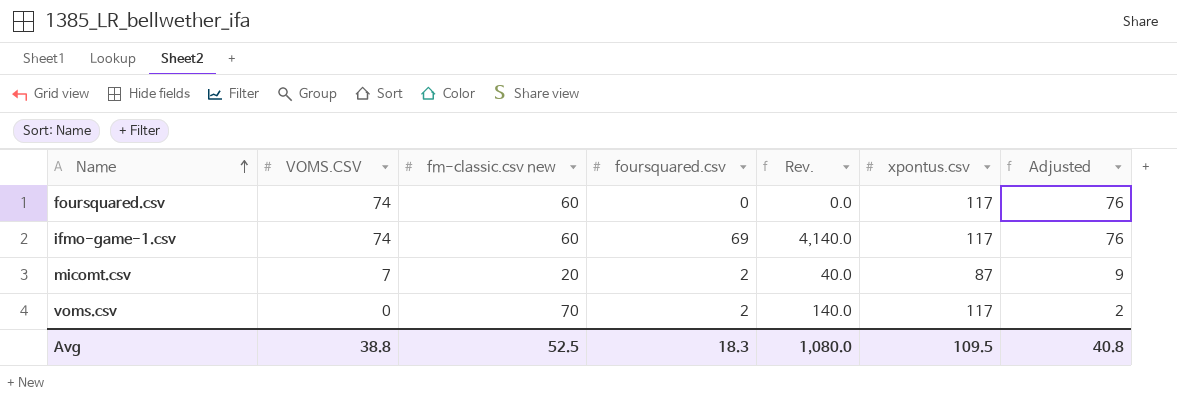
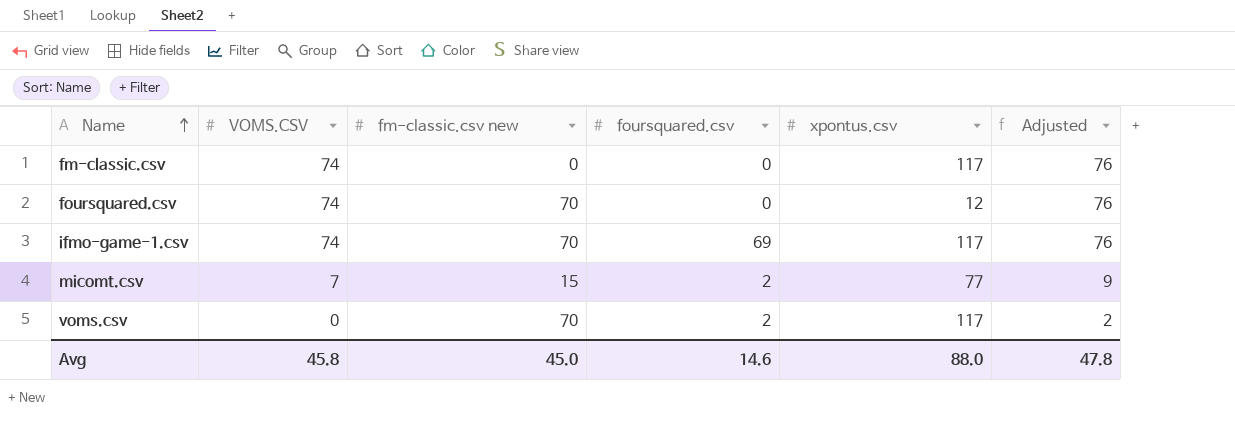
column Rev. | formula: [fm-classic.csv new] * [foursquared.csv] -> none
row fm-classic.csv: none -> 74 | 0 | 0 | 117 | 76
foursquared.csv | fm-classic.csv new: 60 -> 70
foursquared.csv | xpontus.csv: 117 -> 12
ifmo-game-1.csv | fm-classic.csv new: 60 -> 70
micomt.csv | fm-classic.csv new: 20 -> 15
micomt.csv | xpontus.csv: 87 -> 77
Avg | VOMS.CSV: 38.8 -> 45.8
Avg | fm-classic.csv new: 52.5 -> 45.0
Avg | foursquared.csv: 18.3 -> 14.6
Avg | xpontus.csv: 109.5 -> 88.0
Avg | Adjusted: 40.8 -> 47.8

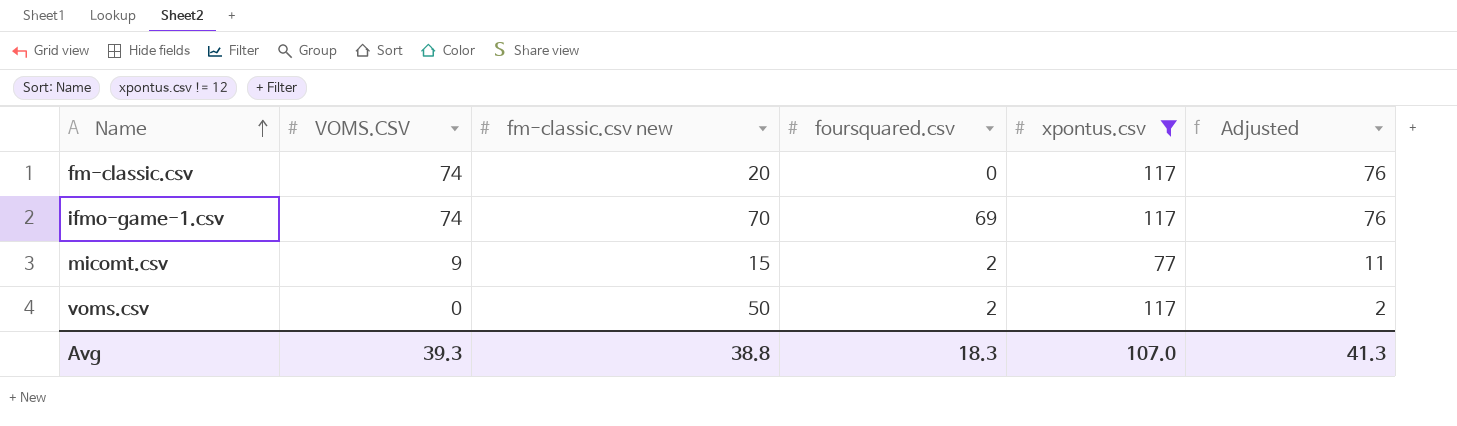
filter: none -> xpontus.csv != 12
fm-classic.csv | fm-classic.csv new: 0 -> 20
micomt.csv | VOMS.CSV: 7 -> 9
micomt.csv | Adjusted: 9 -> 11
voms.csv | fm-classic.csv new: 70 -> 50
Avg | VOMS.CSV: 45.8 -> 39.3
Avg | fm-classic.csv new: 45.0 -> 38.8
Avg | foursquared.csv: 14.6 -> 18.3
Avg | xpontus.csv: 88.0 -> 107.0
Avg | Adjusted: 47.8 -> 41.3

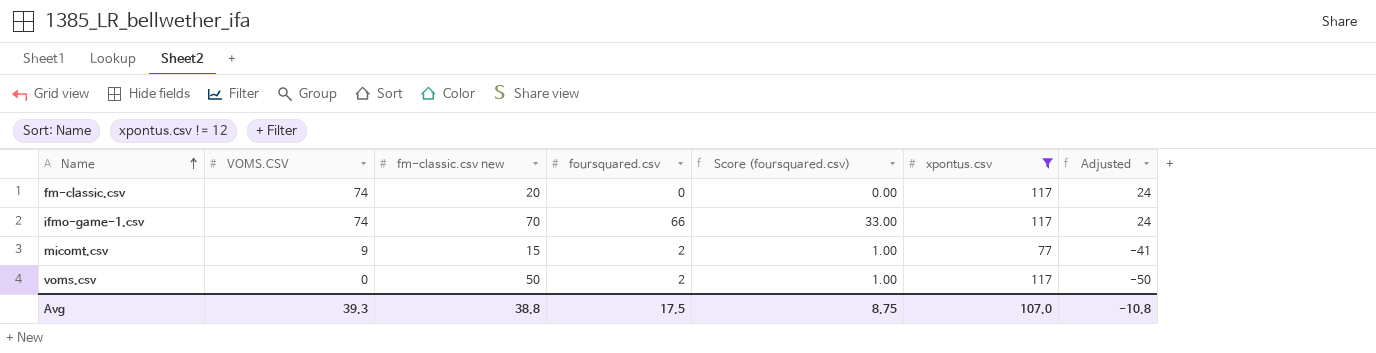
column Score (foursquared.csv) | formula: none -> [foursquared.csv] * 0.5
column Adjusted | formula: [VOMS.CSV] + 2 -> [VOMS.CSV] - 50
ifmo-game-1.csv | foursquared.csv: 69 -> 66
Avg | foursquared.csv: 18.3 -> 17.5
Avg | Adjusted: 41.3 -> -10.8

